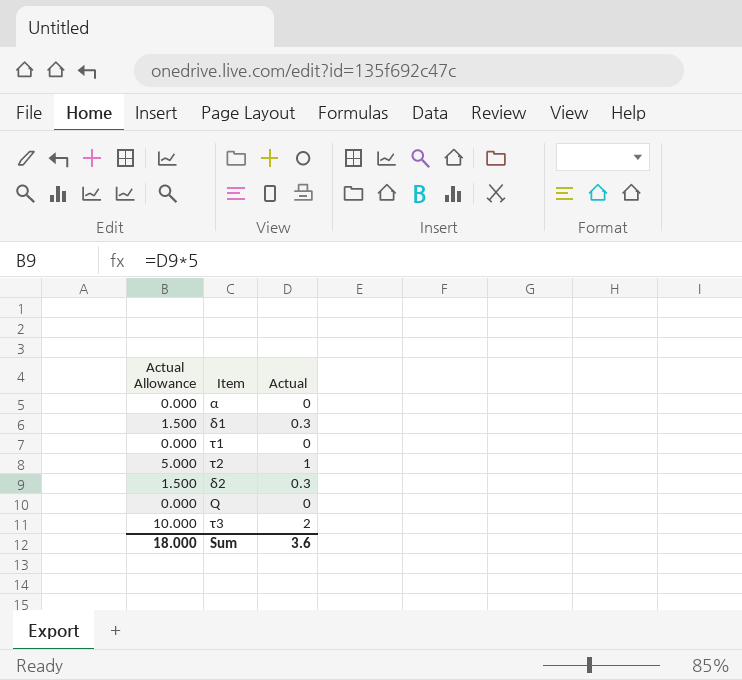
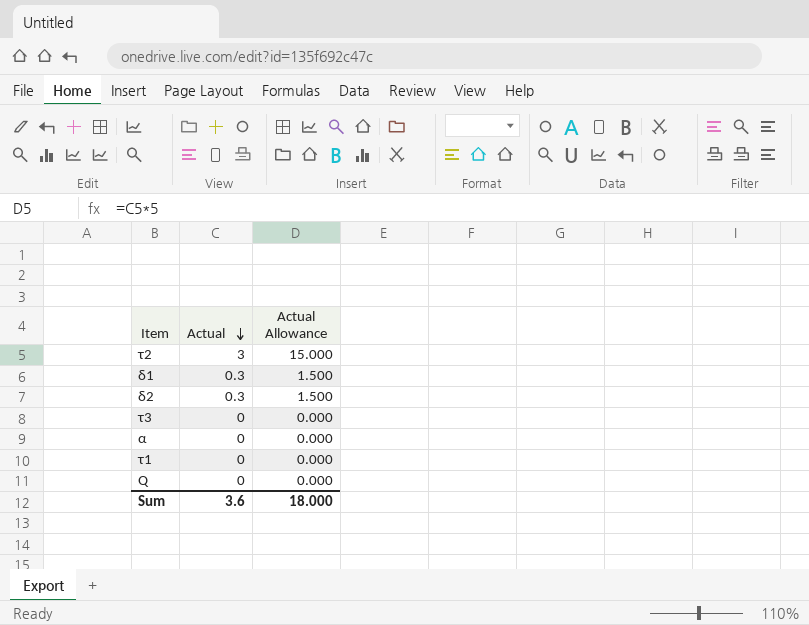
row order: none -> Actual descending
column Actual Allowance | position: 1 -> 3
τ2 | Actual: 1 -> 3
τ2 | Actual Allowance: 5.000 -> 15.000
τ3 | Actual: 2 -> 0
τ3 | Actual Allowance: 10.000 -> 0.000

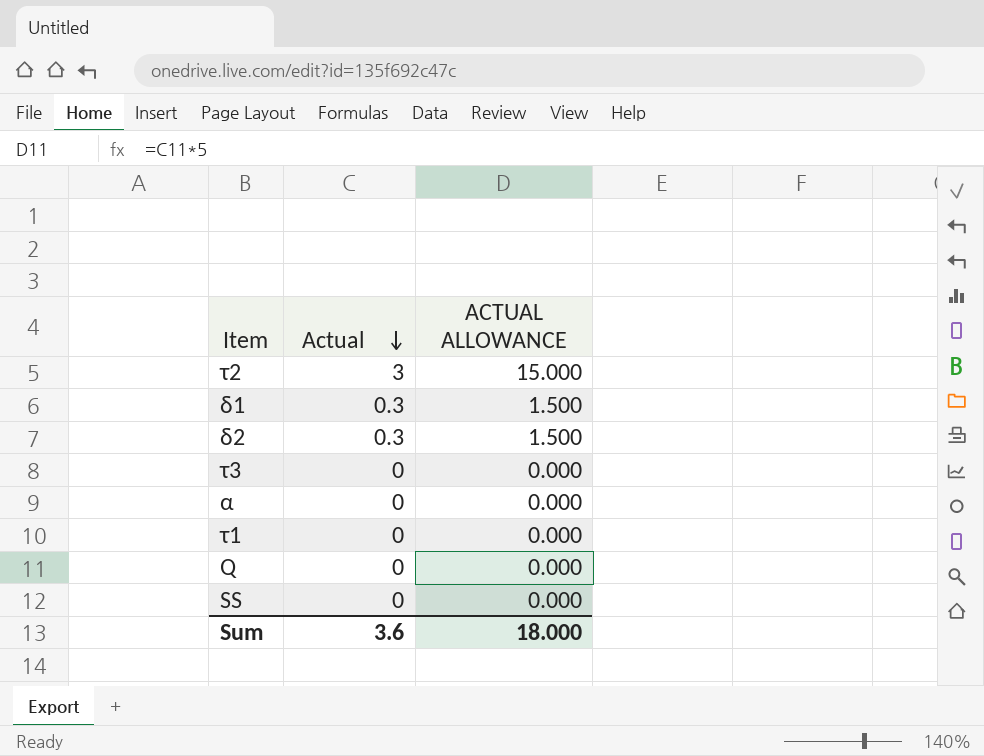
column name: Actual Allowance -> ACTUAL ALLOWANCE
row SS: none -> 0 | 0.000

